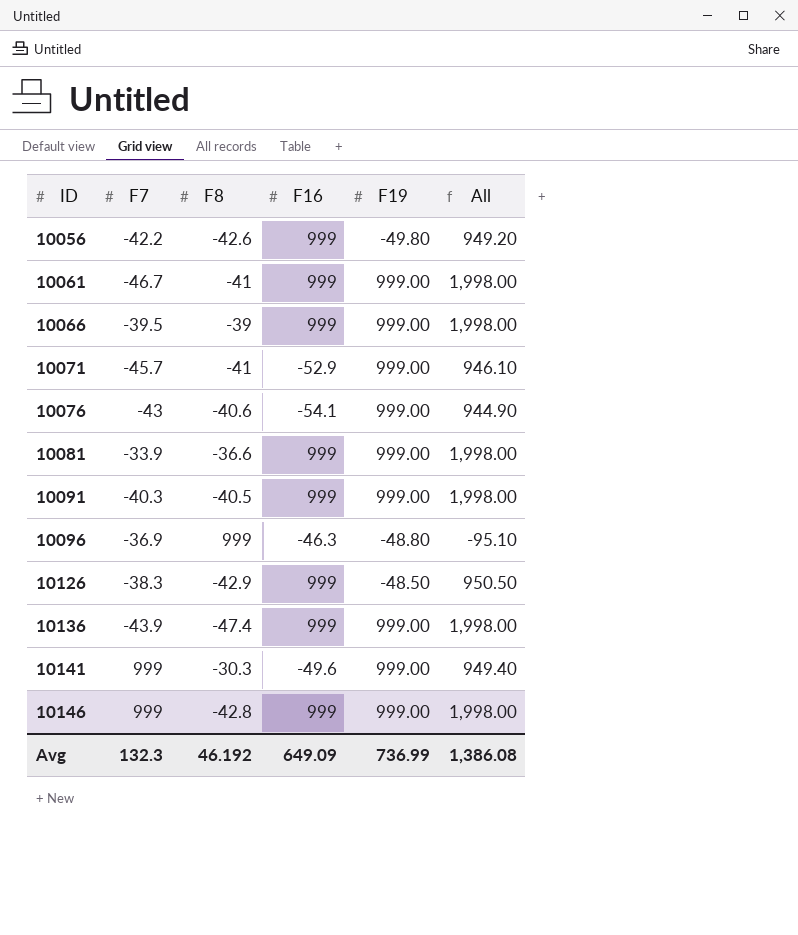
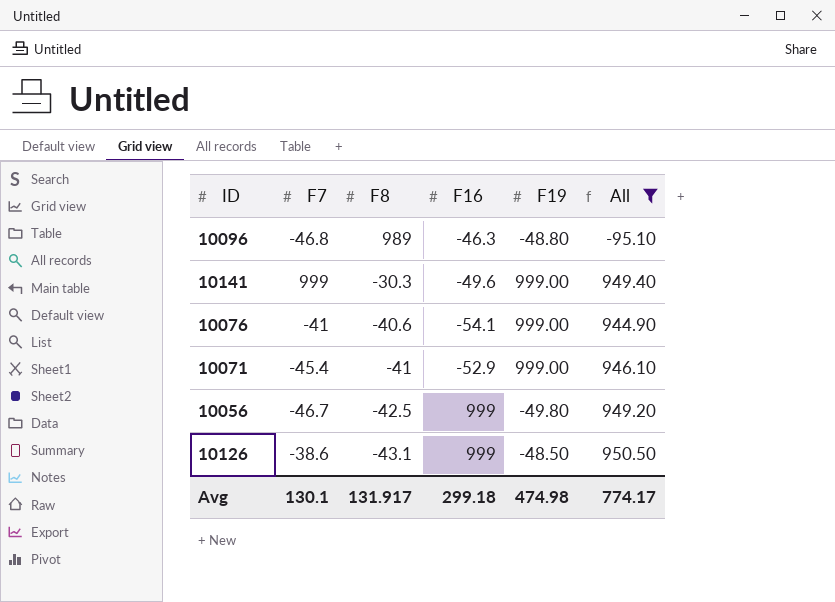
filter: none -> All != 1,998.00
row order: ID ascending -> F8 descending
10096 | F7: -36.9 -> -46.8
10096 | F8: 999 -> 989
10076 | F7: -43 -> -41
10071 | F7: -45.7 -> -45.4
10056 | F7: -42.2 -> -46.7
10056 | F8: -42.6 -> -42.5
10126 | F7: -38.3 -> -38.6
10126 | F8: -42.9 -> -43.1
Avg | F7: 132.3 -> 130.1
Avg | F8: 46.192 -> 131.917
Avg | F16: 649.09 -> 299.18
Avg | F19: 736.99 -> 474.98
Avg | All: 1,386.08 -> 774.17

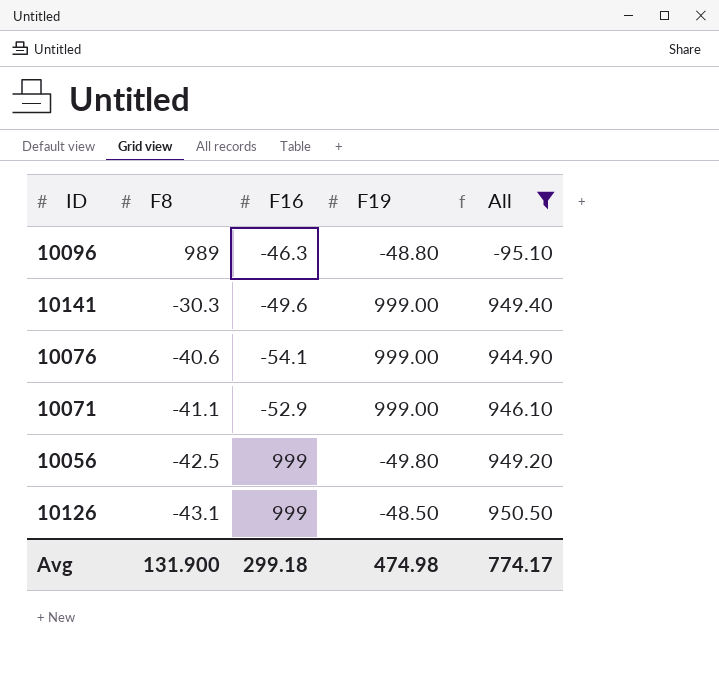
column F7 | position: 2 -> none
10071 | F8: -41 -> -41.1
Avg | F8: 131.917 -> 131.900

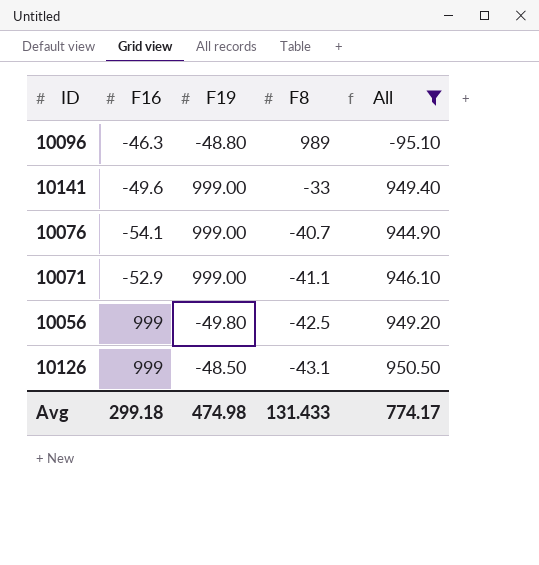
column F8 | position: 2 -> 4
10141 | F8: -30.3 -> -33
10076 | F8: -40.6 -> -40.7
Avg | F8: 131.900 -> 131.433

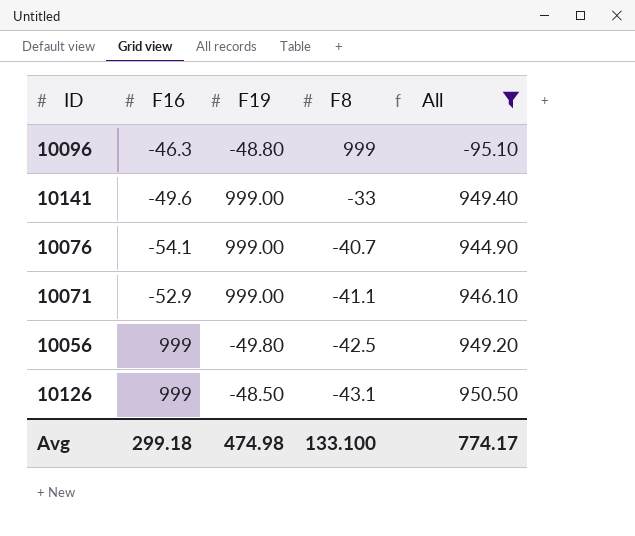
10096 | F8: 989 -> 999
Avg | F8: 131.433 -> 133.100

